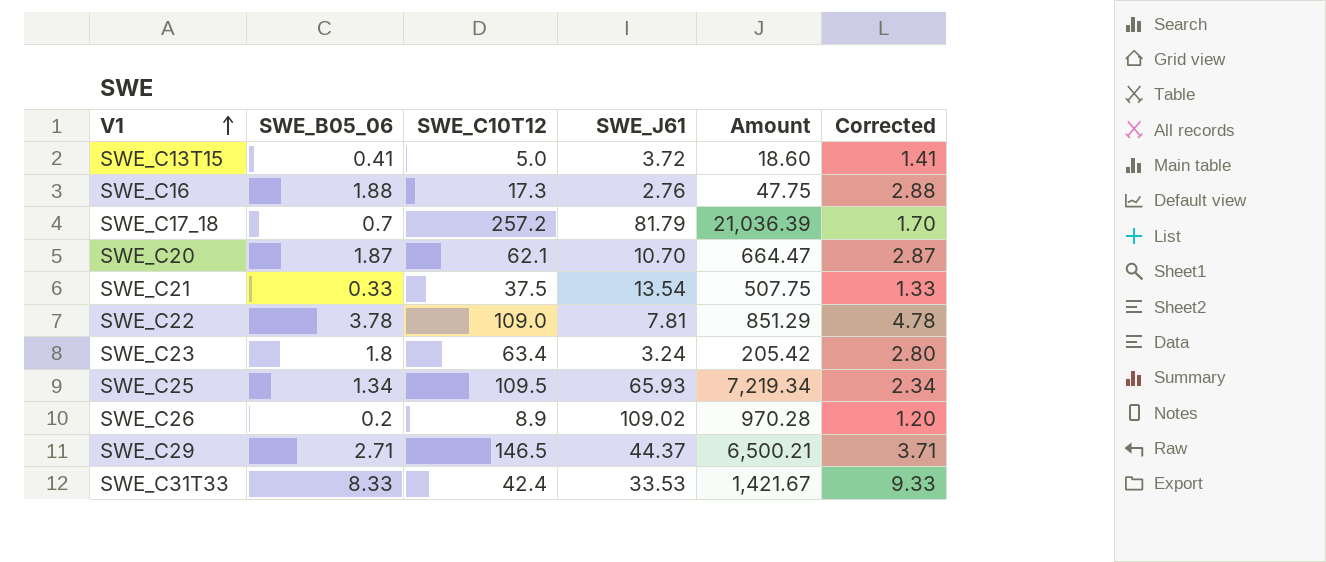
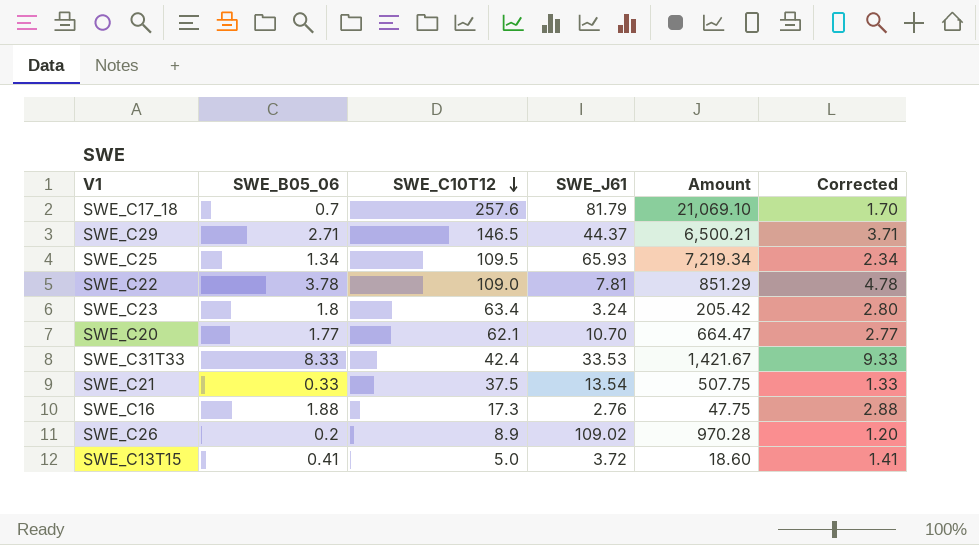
row order: V1 ascending -> SWE_C10T12 descending
SWE_C17_18 | SWE_C10T12: 257.2 -> 257.6
SWE_C17_18 | Amount: 21,036.39 -> 21,069.10
SWE_C20 | SWE_B05_06: 1.87 -> 1.77
SWE_C20 | Corrected: 2.87 -> 2.77

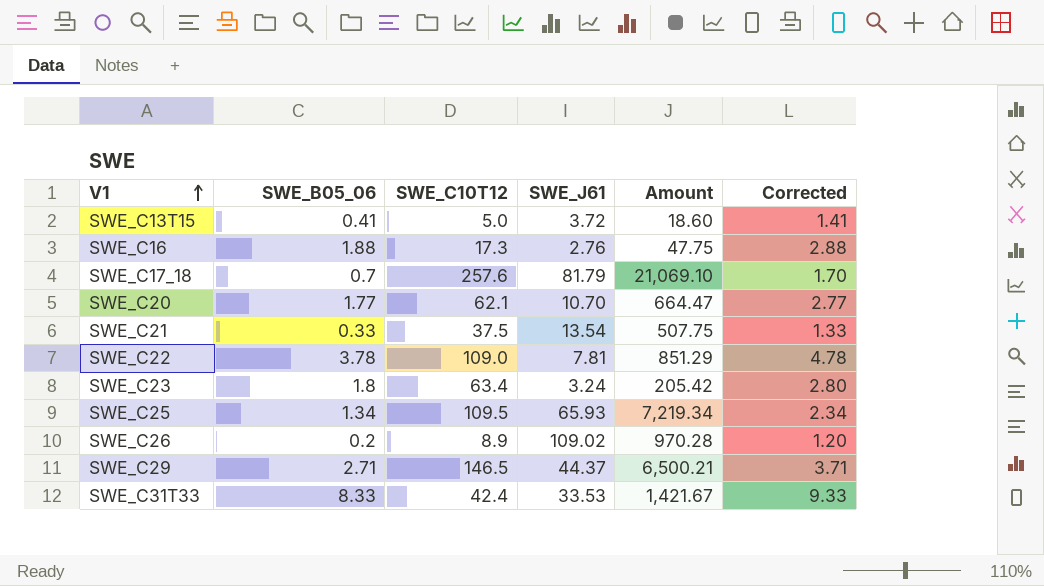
row order: SWE_C10T12 descending -> V1 ascending

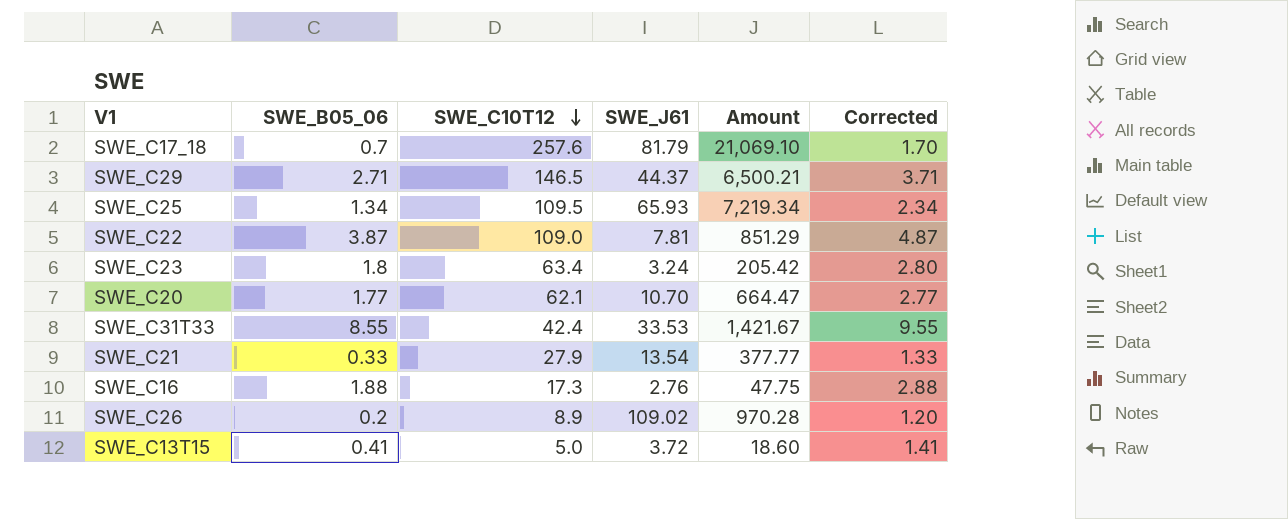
row order: V1 ascending -> SWE_C10T12 descending
SWE_C22 | SWE_B05_06: 3.78 -> 3.87
SWE_C22 | Corrected: 4.78 -> 4.87
SWE_C31T33 | SWE_B05_06: 8.33 -> 8.55
SWE_C31T33 | Corrected: 9.33 -> 9.55
SWE_C21 | SWE_C10T12: 37.5 -> 27.9
SWE_C21 | Amount: 507.75 -> 377.77

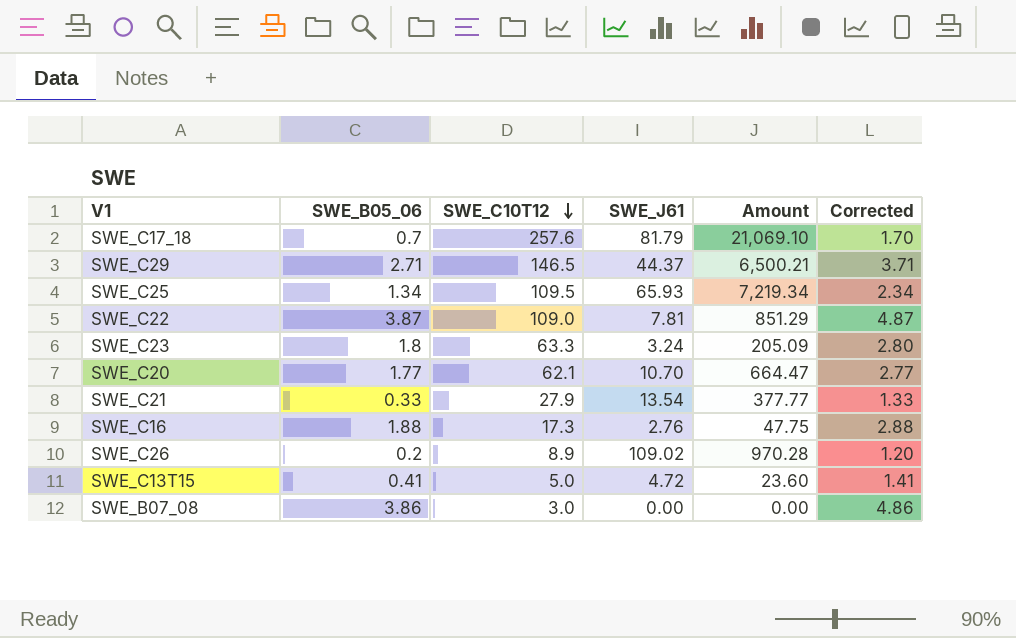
row SWE_C31T33: 8.55 | 42.4 | 33.53 | 1,421.67 | 9.55 -> none
SWE_C23 | SWE_C10T12: 63.4 -> 63.3
SWE_C23 | Amount: 205.42 -> 205.09
SWE_C13T15 | SWE_J61: 3.72 -> 4.72
SWE_C13T15 | Amount: 18.60 -> 23.60
row SWE_B07_08: none -> 3.86 | 3.0 | 0.00 | 0.00 | 4.86

